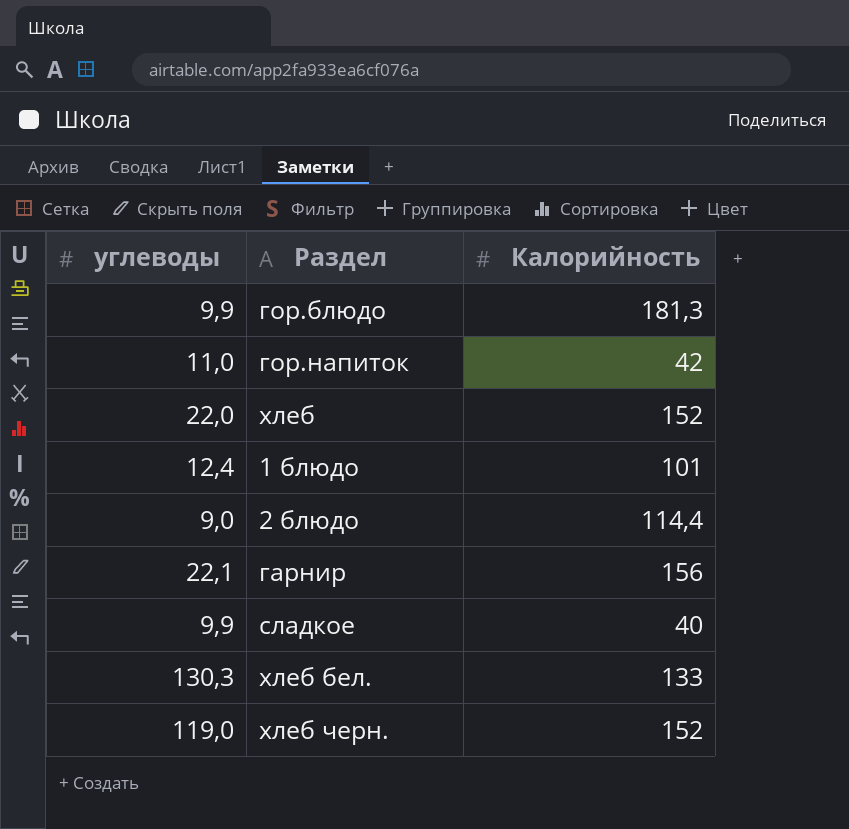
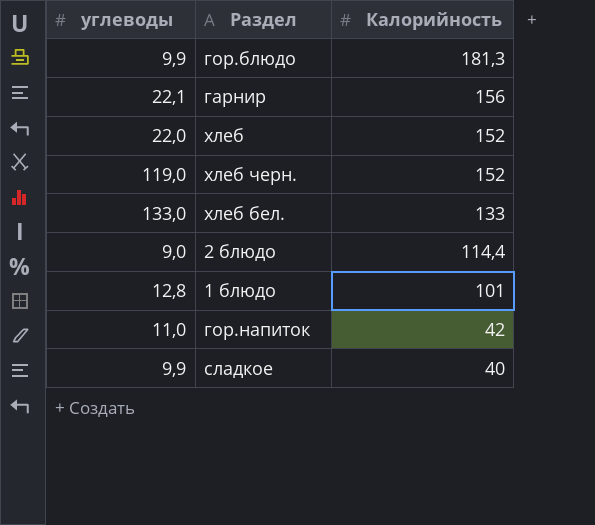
row order: none -> Калорийность descending
хлеб бел. | углеводы: 130,3 -> 133,0
1 блюдо | углеводы: 12,4 -> 12,8

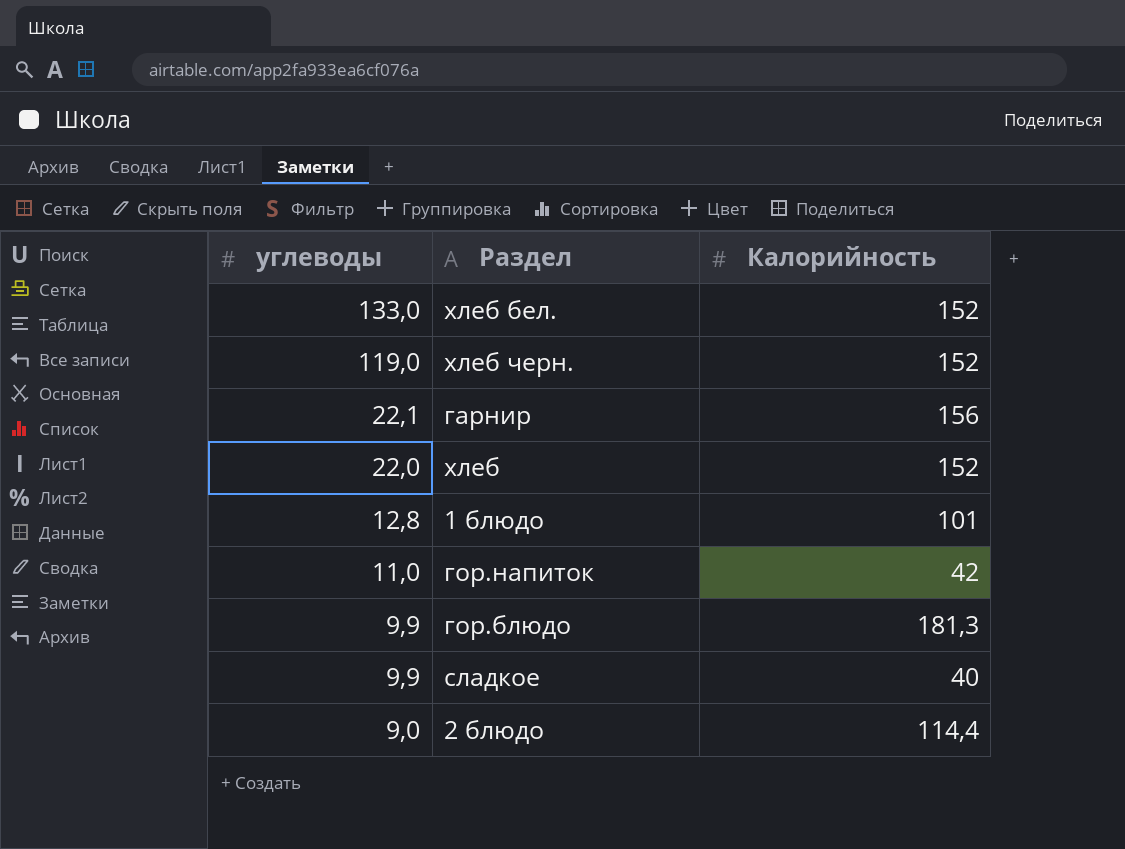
row order: Калорийность descending -> углеводы descending
хлеб бел. | Калорийность: 133 -> 152

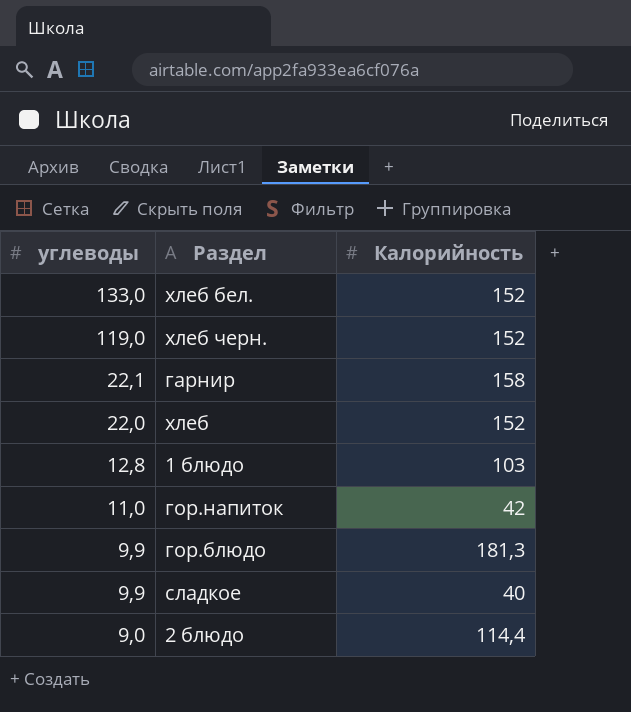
гарнир | Калорийность: 156 -> 158
1 блюдо | Калорийность: 101 -> 103

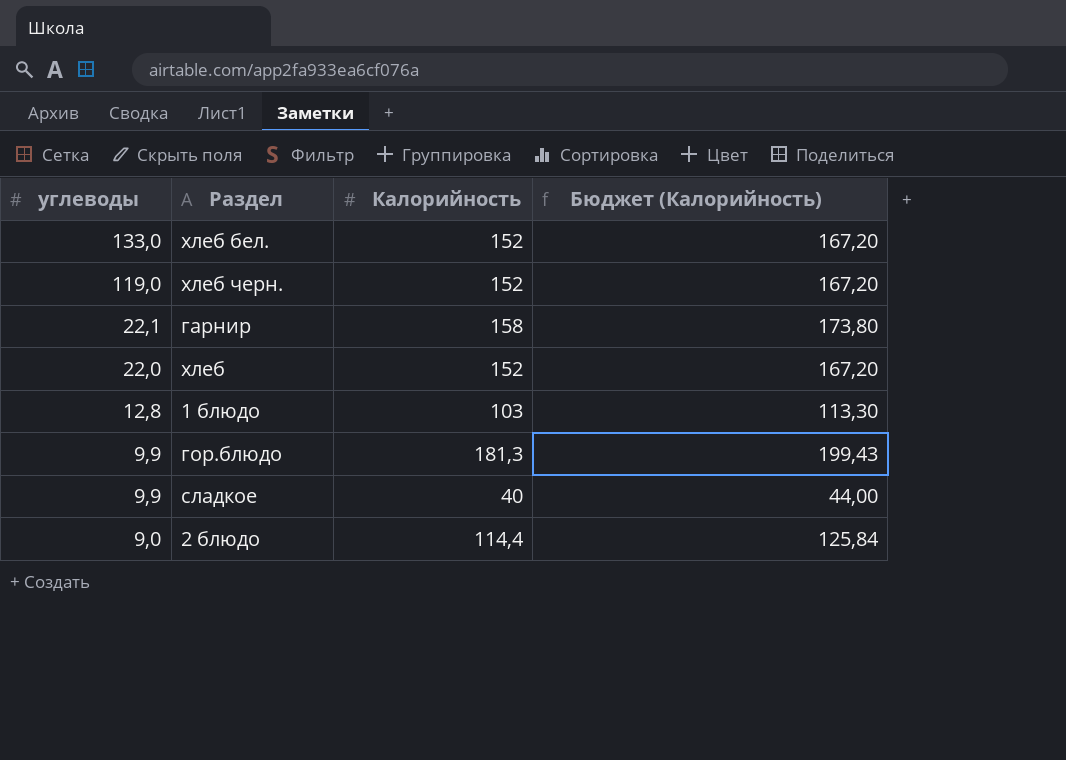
column Бюджет (Калорийность) | formula: none -> [Калорийность] * 1,1
row гор.напиток: 11,0 | 42 -> none

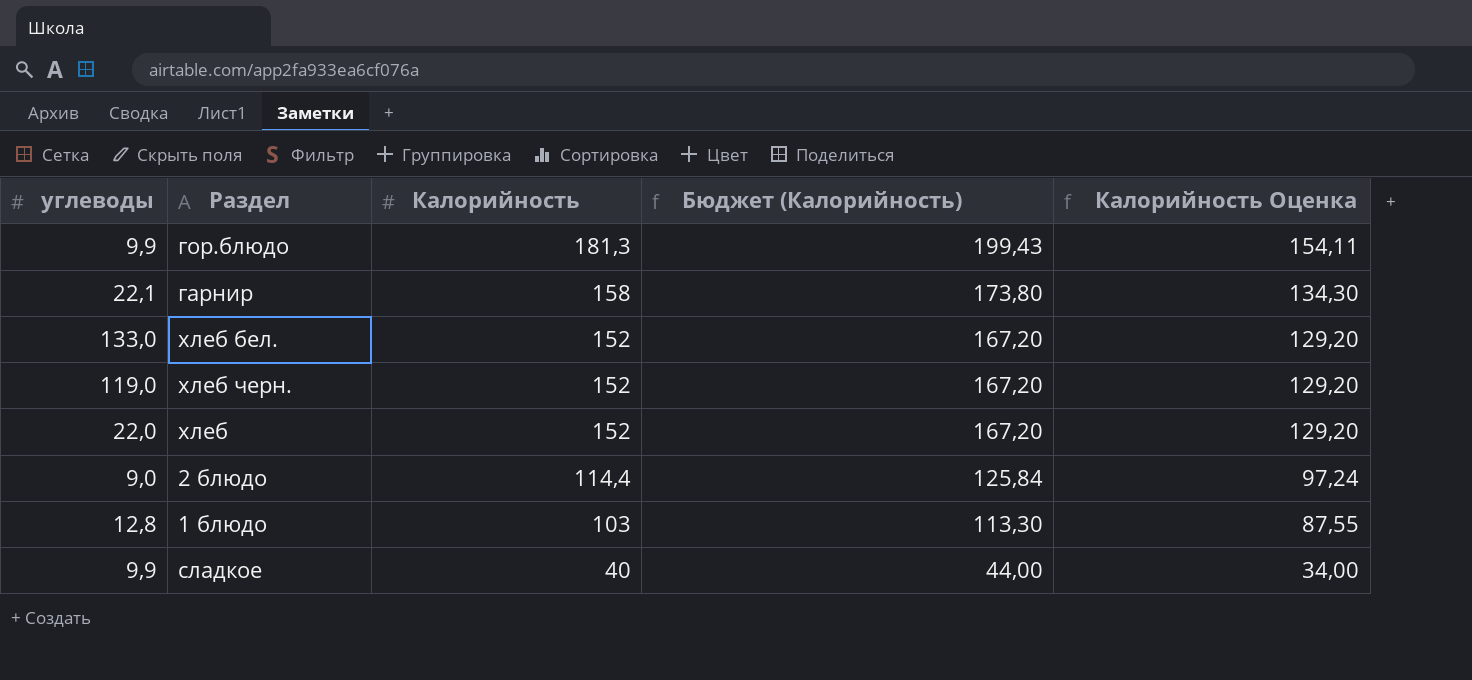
row order: углеводы descending -> Калорийность descending
column Калорийность Оценка | formula: none -> [Калорийность] * 0,85

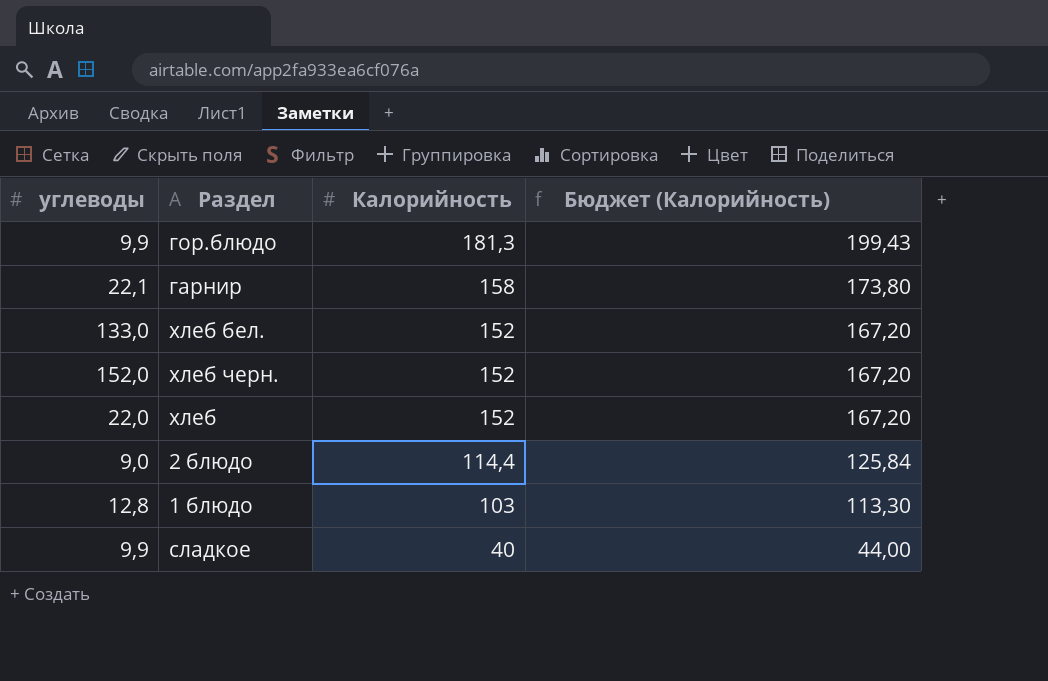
column Калорийность Оценка | formula: [Калорийность] * 0,85 -> none
хлеб черн. | углеводы: 119,0 -> 152,0

